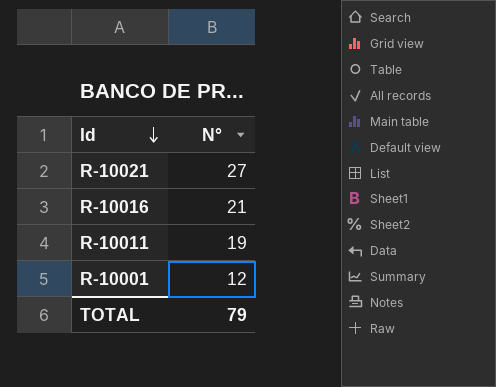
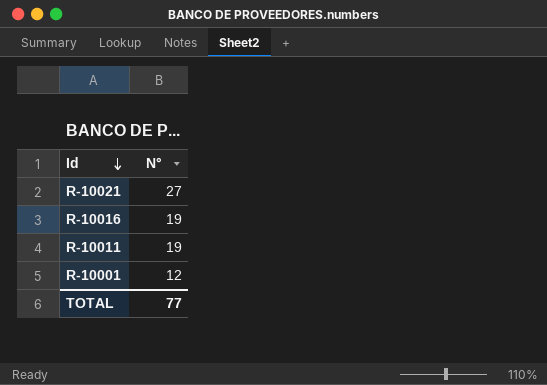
R-10016 | N°: 21 -> 19
TOTAL | N°: 79 -> 77

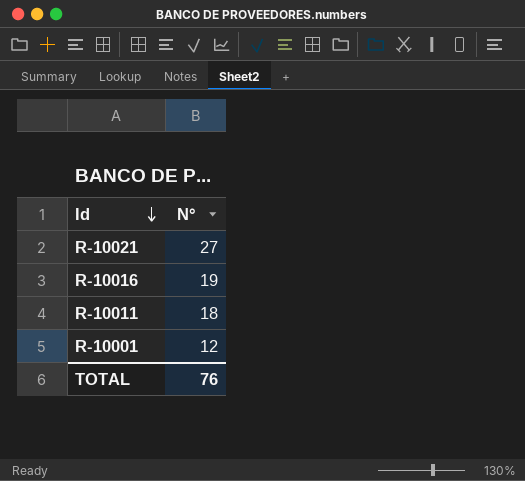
R-10011 | N°: 19 -> 18
TOTAL | N°: 77 -> 76

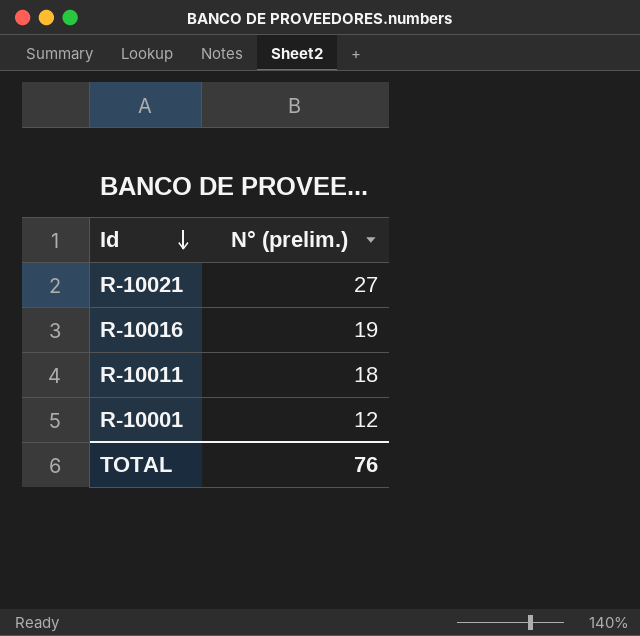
column name: N° -> N° (prelim.)

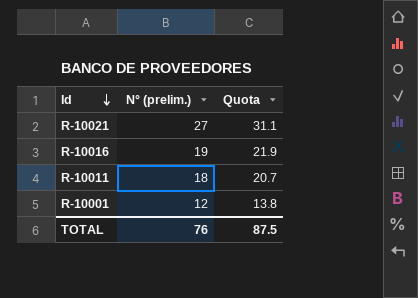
column Quota | formula: none -> [N° (prelim.)] * 1.15

